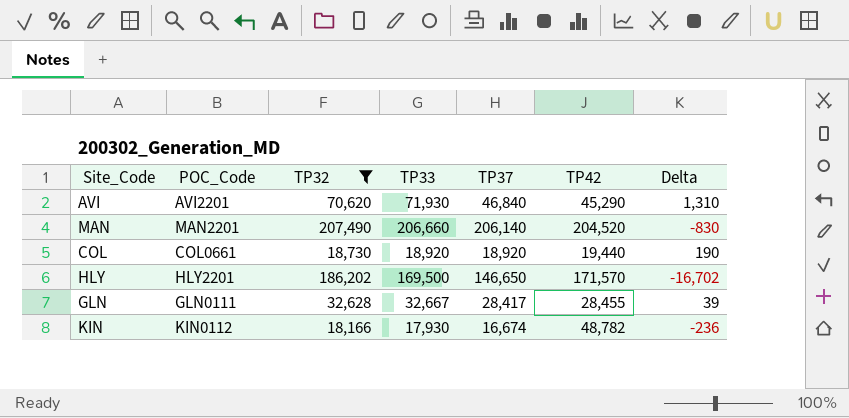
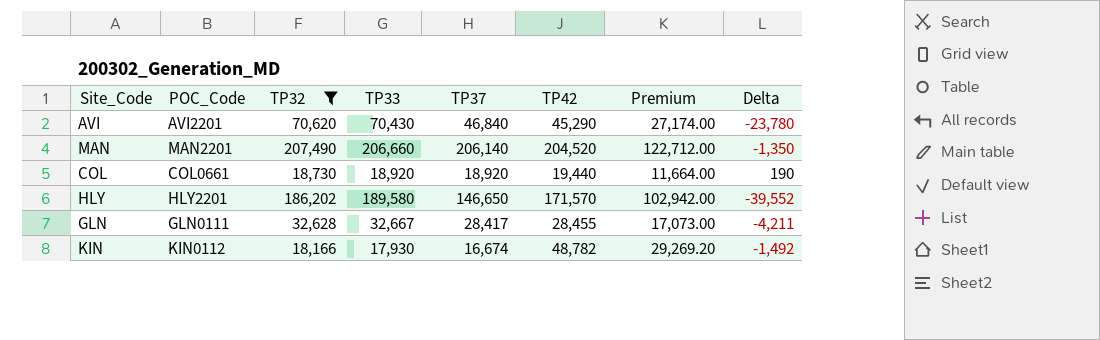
column Premium | formula: none -> [TP42] * 0.6
column Delta | formula: [TP33] - [TP32] -> [TP37] - [TP32]
AVI | TP33: 71,930 -> 70,430
HLY | TP33: 169,500 -> 189,580

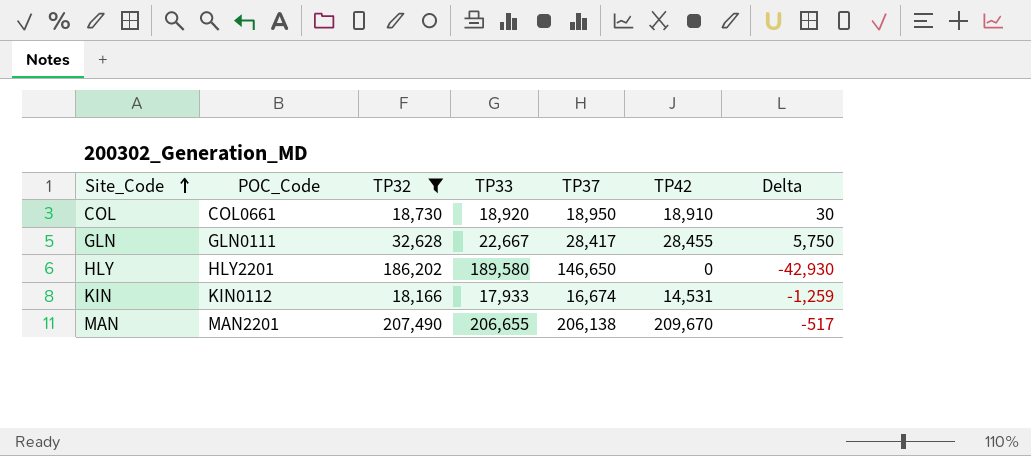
row order: none -> Site_Code ascending
column Premium | formula: [TP42] * 0.6 -> none
column Delta | formula: [TP37] - [TP32] -> [TP37] - [TP33]
row AVI: AVI2201 | 70,620 | 70,430 | 46,840 | 45,290 | 27,174.00 | -23,780 -> none
COL | TP37: 18,920 -> 18,950
COL | TP42: 19,440 -> 18,910
GLN | TP33: 32,667 -> 22,667
HLY | TP42: 171,570 -> 0
KIN | TP33: 17,930 -> 17,933
KIN | TP42: 48,782 -> 14,531
MAN | TP33: 206,660 -> 206,655
MAN | TP37: 206,140 -> 206,138
MAN | TP42: 204,520 -> 209,670

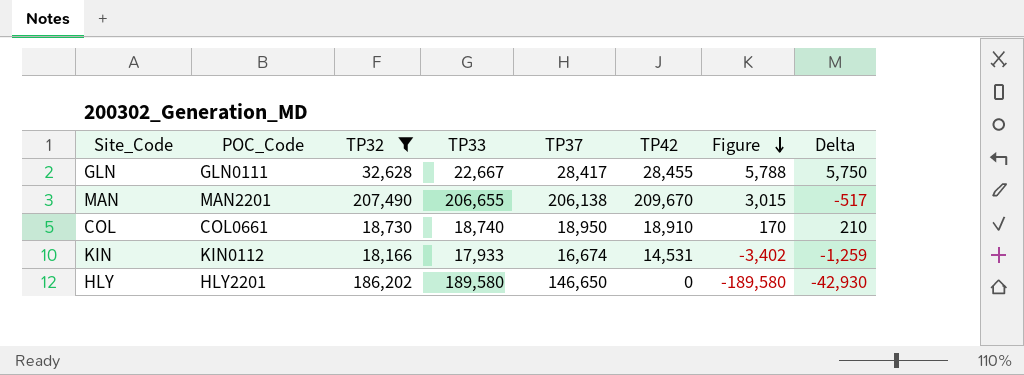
row order: Site_Code ascending -> Figure descending
column Figure | formula: none -> [TP42] - [TP33]
COL | TP33: 18,920 -> 18,740
COL | Delta: 30 -> 210

